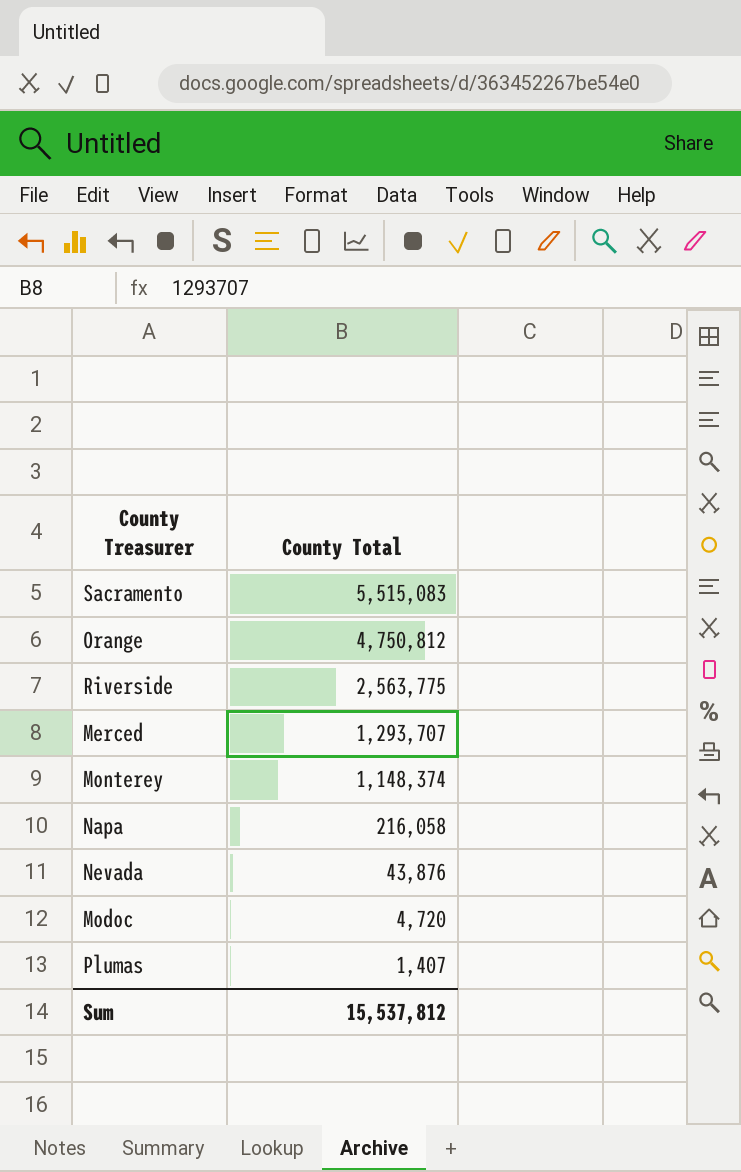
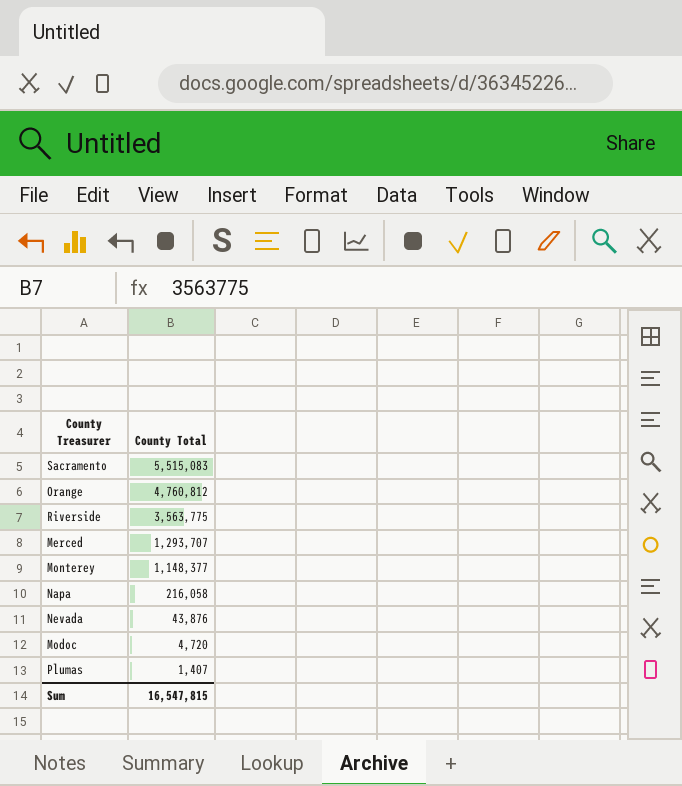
Orange | County Total: 4,750,812 -> 4,760,812
Riverside | County Total: 2,563,775 -> 3,563,775
Monterey | County Total: 1,148,374 -> 1,148,377
Sum | County Total: 15,537,812 -> 16,547,815

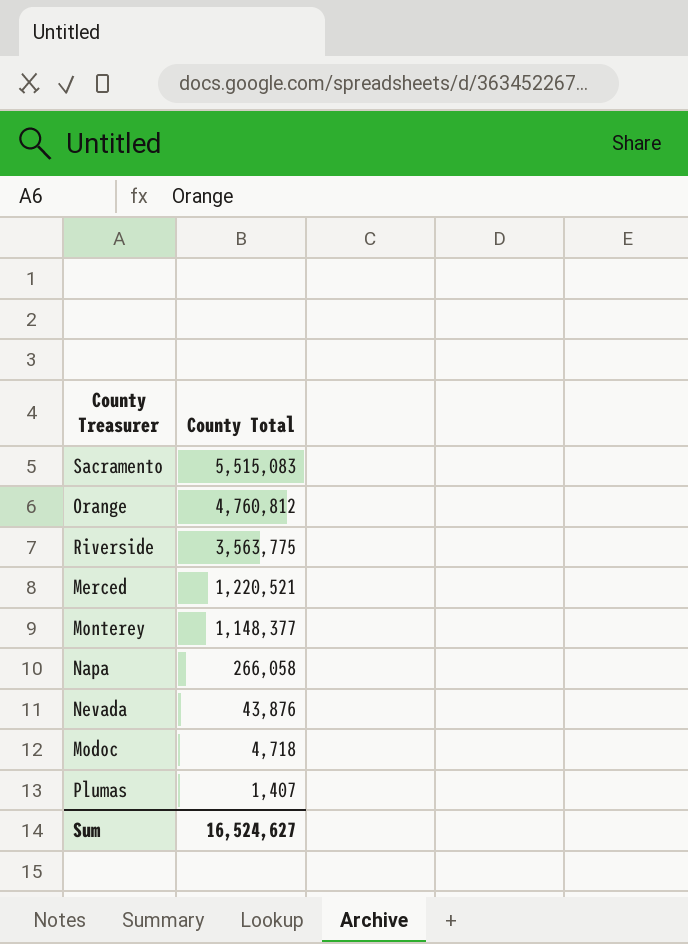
Merced | County Total: 1,293,707 -> 1,220,521
Napa | County Total: 216,058 -> 266,058
Modoc | County Total: 4,720 -> 4,718
Sum | County Total: 16,547,815 -> 16,524,627

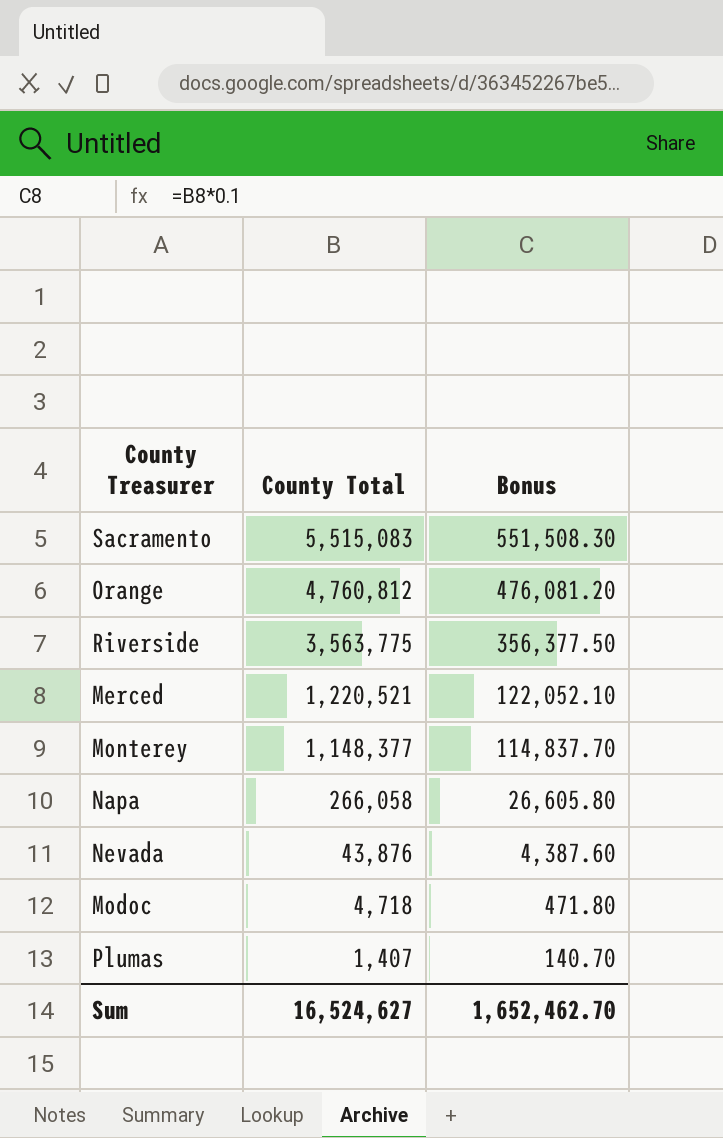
column Bonus | formula: none -> [County Total] * 0.1

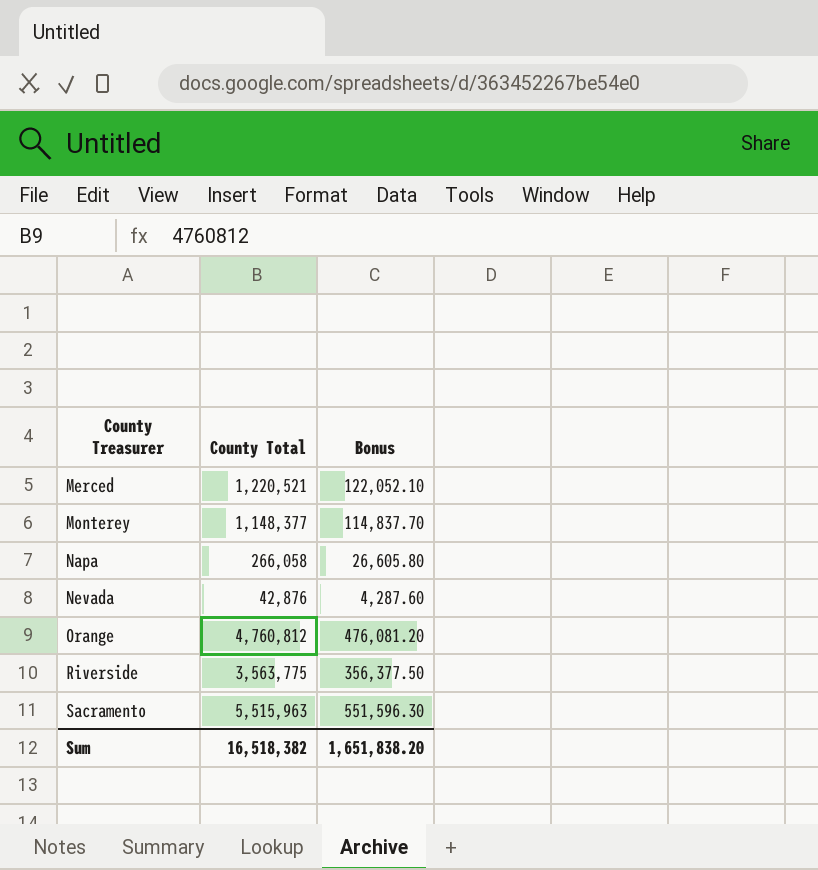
row order: County Total descending -> County Treasurer ascending
row Modoc: 4,718 | 471.80 -> none
row Plumas: 1,407 | 140.70 -> none
Nevada | County Total: 43,876 -> 42,876
Nevada | Bonus: 4,387.60 -> 4,287.60
Sacramento | County Total: 5,515,083 -> 5,515,963
Sacramento | Bonus: 551,508.30 -> 551,596.30
Sum | County Total: 16,524,627 -> 16,518,382
Sum | Bonus: 1,652,462.70 -> 1,651,838.20

